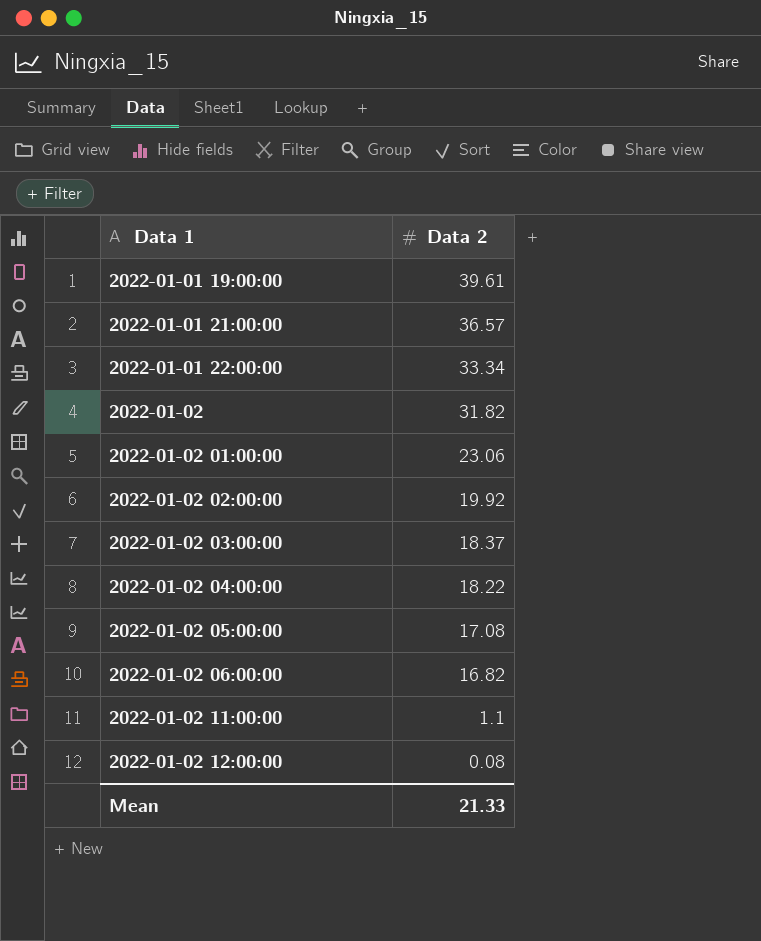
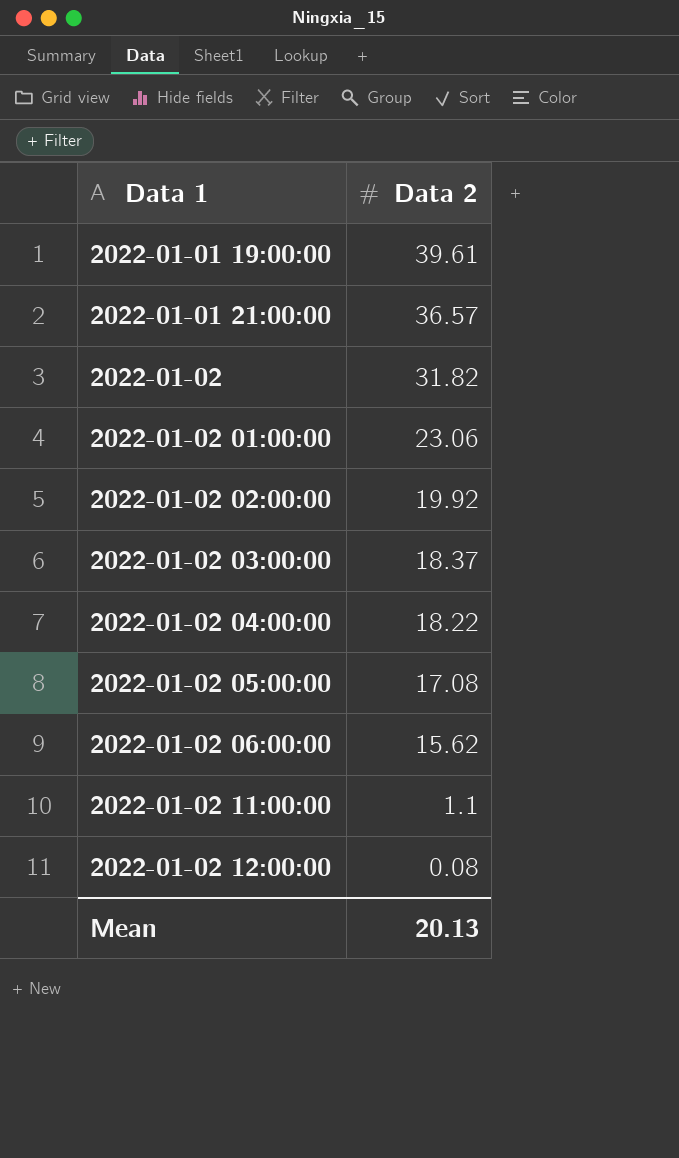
row 2022-01-01 22:00:00: 33.34 -> none
2022-01-02 06:00:00 | Data 2: 16.82 -> 15.62
Mean | Data 2: 21.33 -> 20.13

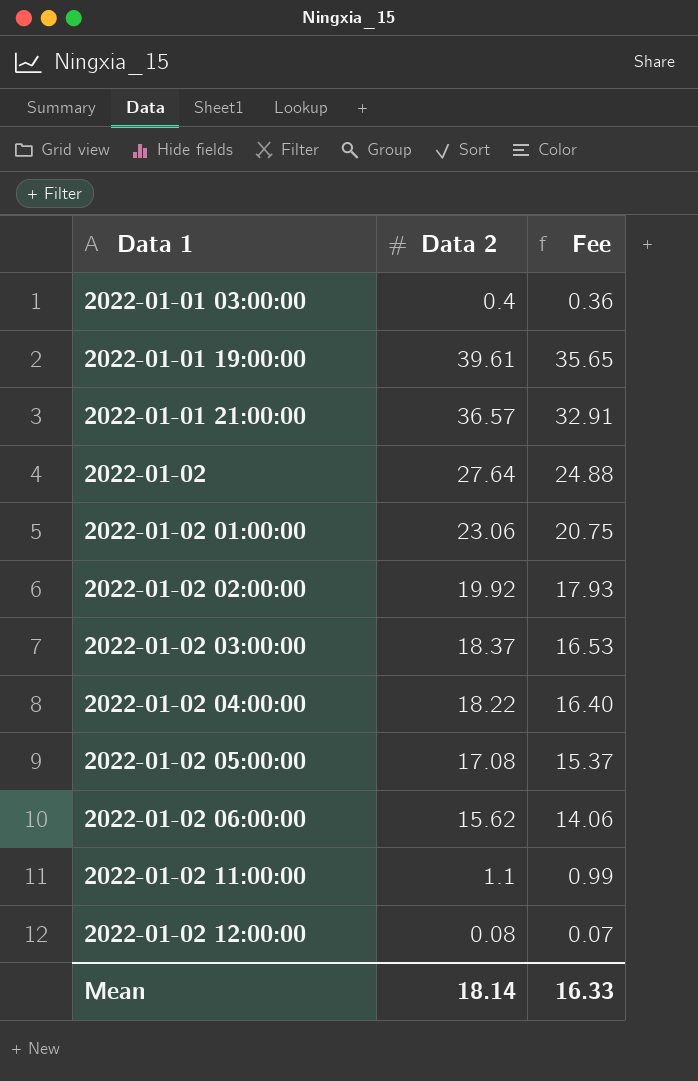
column Fee | formula: none -> [Data 2] * 0.9
row 2022-01-01 03:00:00: none -> 0.4 | 0.36
2022-01-02 | Data 2: 31.82 -> 27.64
Mean | Data 2: 20.13 -> 18.14

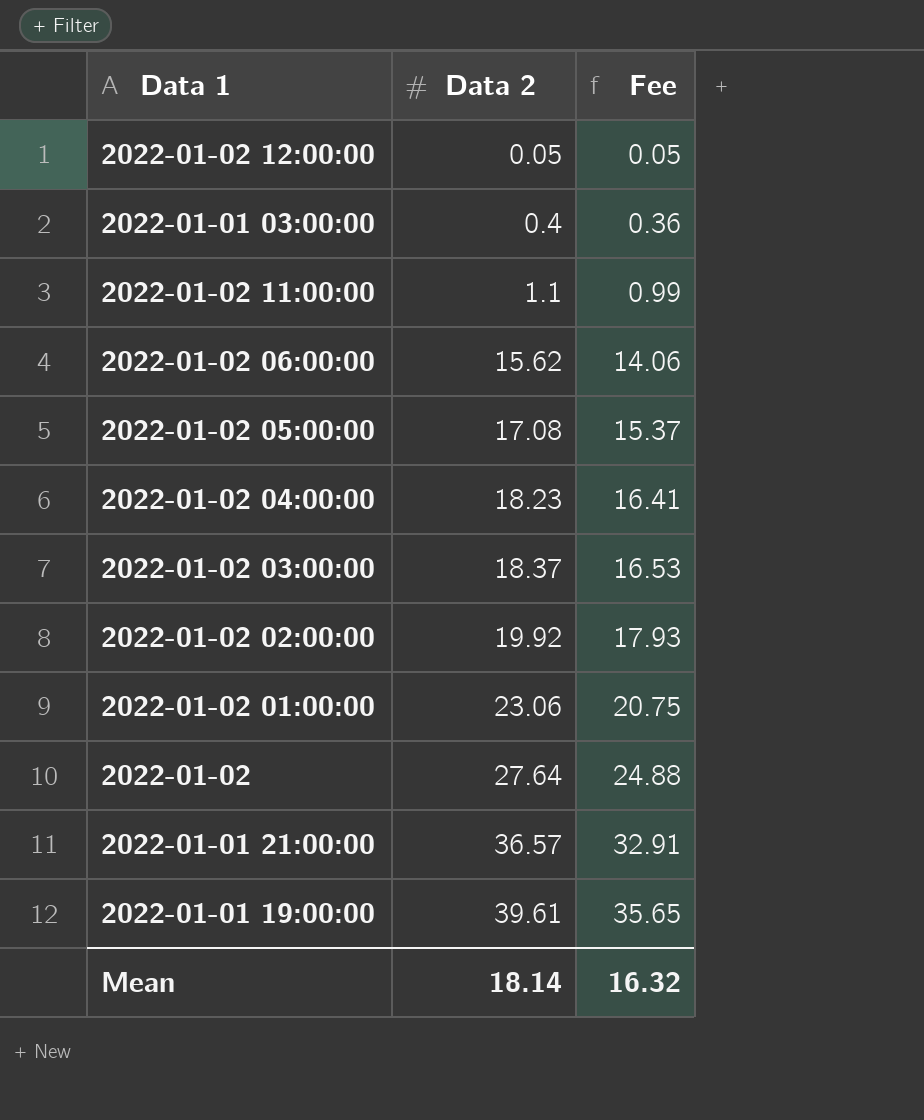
row order: Data 1 ascending -> Data 2 ascending
2022-01-02 12:00:00 | Data 2: 0.08 -> 0.05
2022-01-02 12:00:00 | Fee: 0.07 -> 0.05
2022-01-02 04:00:00 | Data 2: 18.22 -> 18.23
2022-01-02 04:00:00 | Fee: 16.40 -> 16.41
Mean | Fee: 16.33 -> 16.32

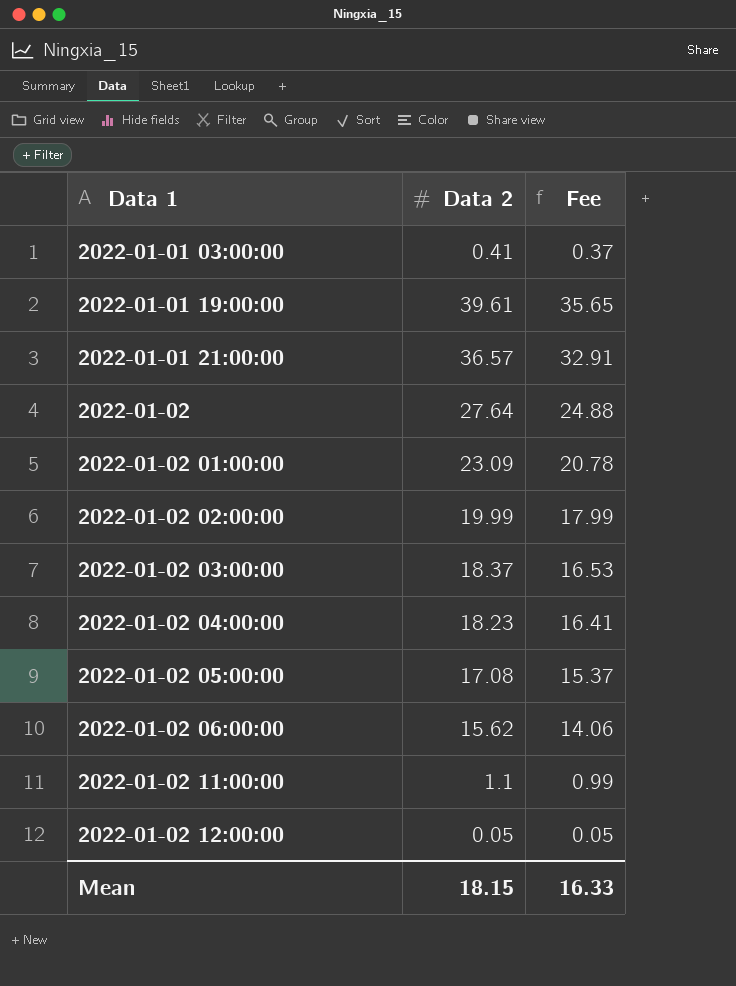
row order: Data 2 ascending -> Data 1 ascending
2022-01-01 03:00:00 | Data 2: 0.4 -> 0.41
2022-01-01 03:00:00 | Fee: 0.36 -> 0.37
2022-01-02 01:00:00 | Data 2: 23.06 -> 23.09
2022-01-02 01:00:00 | Fee: 20.75 -> 20.78
2022-01-02 02:00:00 | Data 2: 19.92 -> 19.99
2022-01-02 02:00:00 | Fee: 17.93 -> 17.99
Mean | Data 2: 18.14 -> 18.15
Mean | Fee: 16.32 -> 16.33

